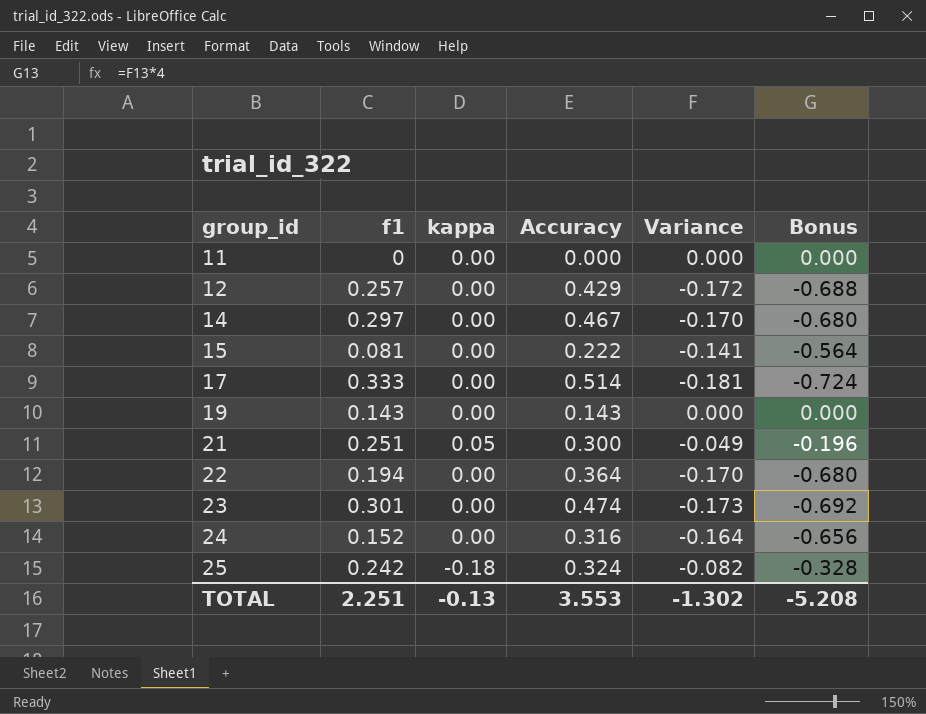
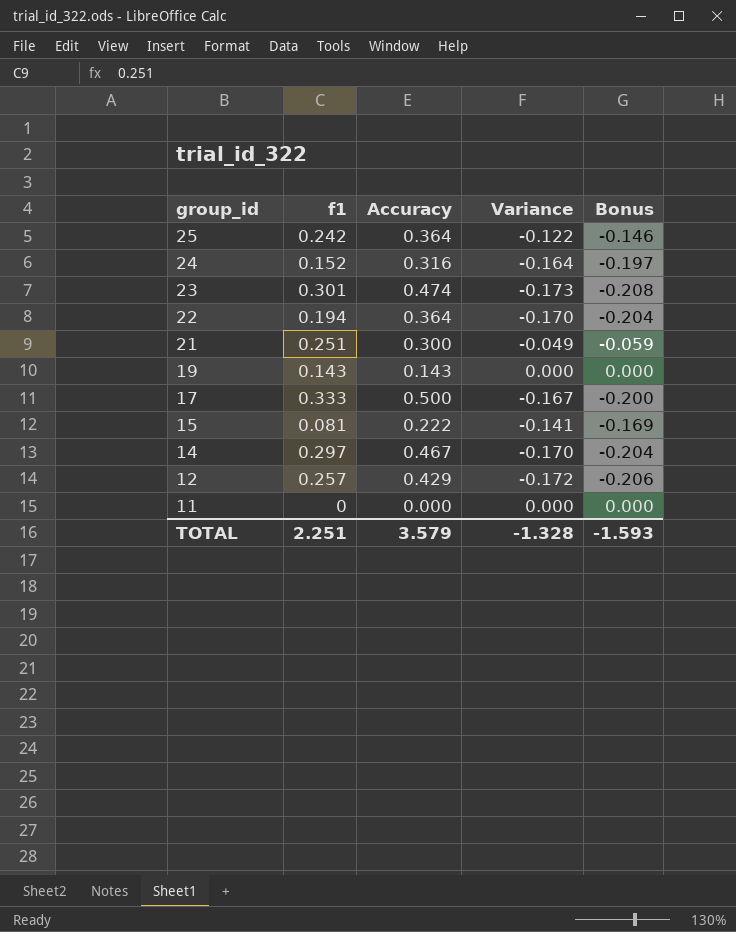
row order: group_id ascending -> group_id descending
column kappa | position: 3 -> none
column Bonus | formula: [Variance] * 4 -> [Variance] * 1.2
25 | Accuracy: 0.324 -> 0.364
25 | Variance: -0.082 -> -0.122
17 | Accuracy: 0.514 -> 0.500
17 | Variance: -0.181 -> -0.167
TOTAL | Accuracy: 3.553 -> 3.579
TOTAL | Variance: -1.302 -> -1.328
TOTAL | Bonus: -5.208 -> -1.593

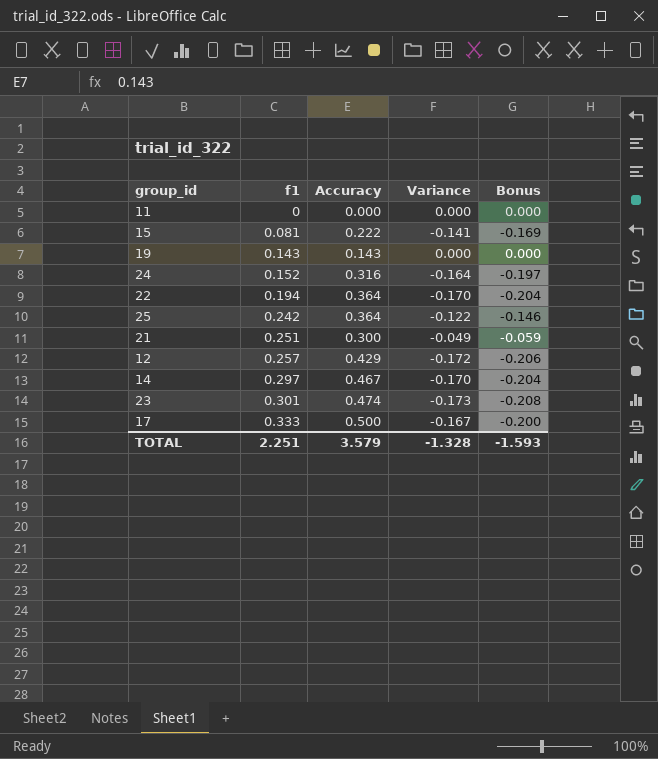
row order: group_id descending -> f1 ascending

